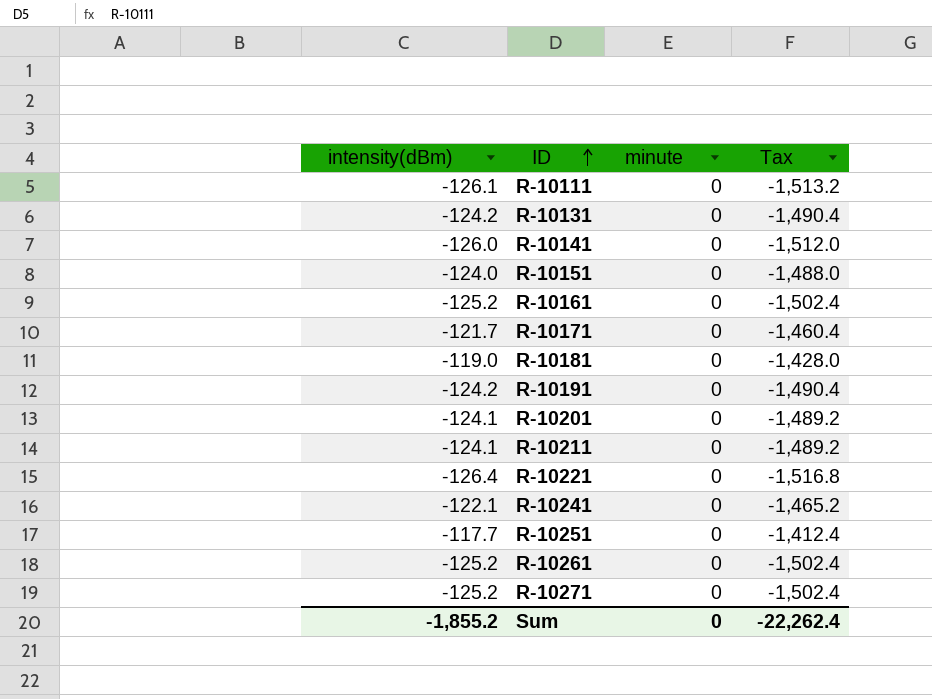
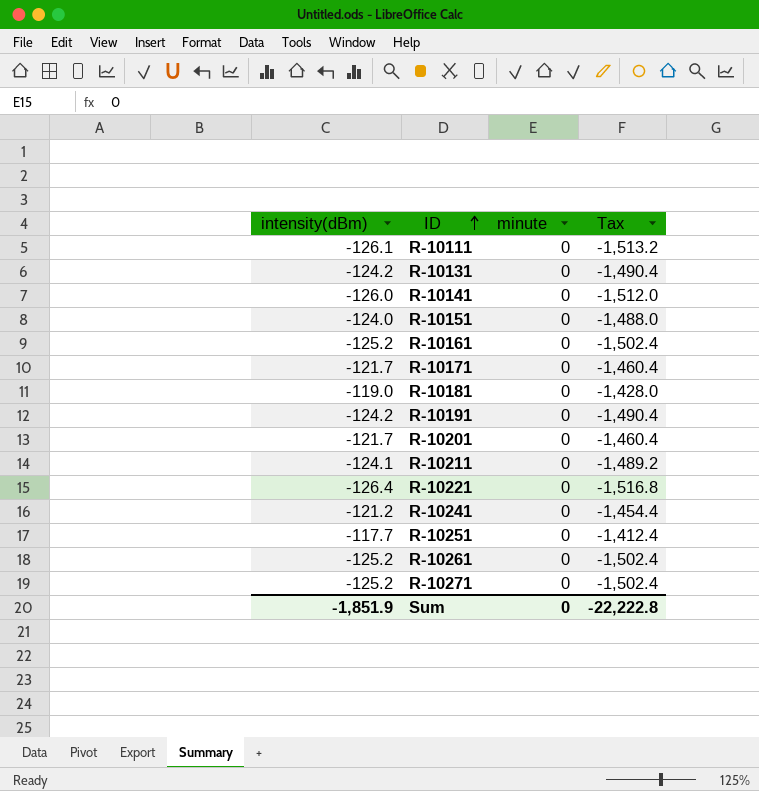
R-10201 | intensity(dBm): -124.1 -> -121.7
R-10201 | Tax: -1,489.2 -> -1,460.4
R-10241 | intensity(dBm): -122.1 -> -121.2
R-10241 | Tax: -1,465.2 -> -1,454.4
Sum | intensity(dBm): -1,855.2 -> -1,851.9
Sum | Tax: -22,262.4 -> -22,222.8

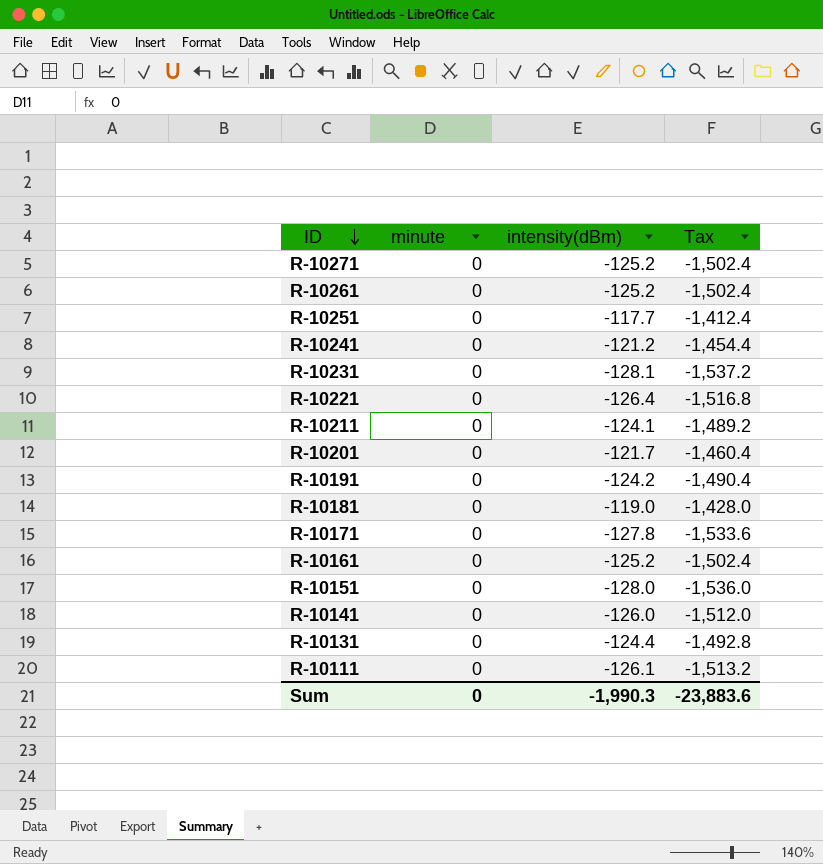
row order: ID ascending -> ID descending
column intensity(dBm) | position: 1 -> 3
row R-10231: none -> 0 | -128.1 | -1,537.2
R-10171 | intensity(dBm): -121.7 -> -127.8
R-10171 | Tax: -1,460.4 -> -1,533.6
R-10151 | intensity(dBm): -124.0 -> -128.0
R-10151 | Tax: -1,488.0 -> -1,536.0
R-10131 | intensity(dBm): -124.2 -> -124.4
R-10131 | Tax: -1,490.4 -> -1,492.8
Sum | intensity(dBm): -1,851.9 -> -1,990.3
Sum | Tax: -22,222.8 -> -23,883.6

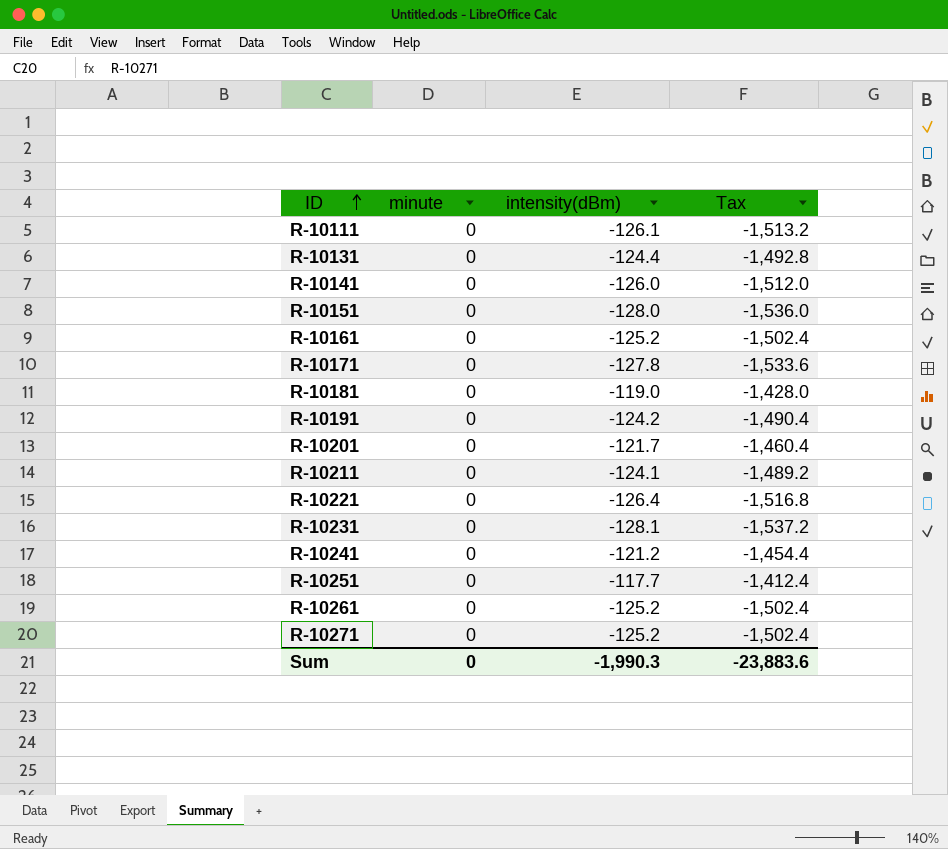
row order: ID descending -> ID ascending

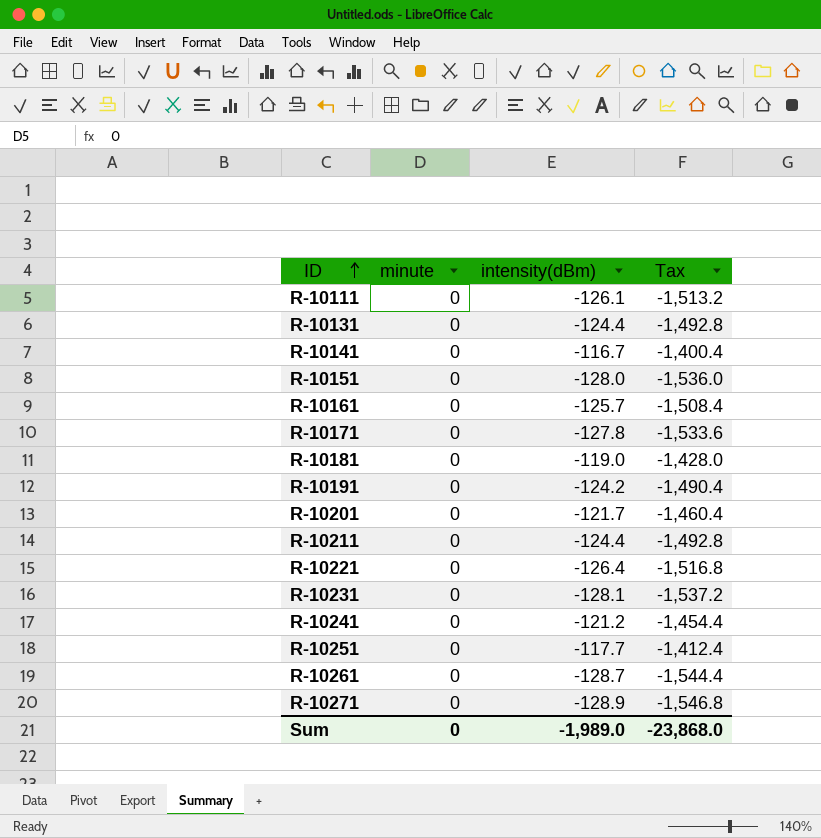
R-10141 | intensity(dBm): -126.0 -> -116.7
R-10141 | Tax: -1,512.0 -> -1,400.4
R-10161 | intensity(dBm): -125.2 -> -125.7
R-10161 | Tax: -1,502.4 -> -1,508.4
R-10211 | intensity(dBm): -124.1 -> -124.4
R-10211 | Tax: -1,489.2 -> -1,492.8
R-10261 | intensity(dBm): -125.2 -> -128.7
R-10261 | Tax: -1,502.4 -> -1,544.4
R-10271 | intensity(dBm): -125.2 -> -128.9
R-10271 | Tax: -1,502.4 -> -1,546.8
Sum | intensity(dBm): -1,990.3 -> -1,989.0
Sum | Tax: -23,883.6 -> -23,868.0

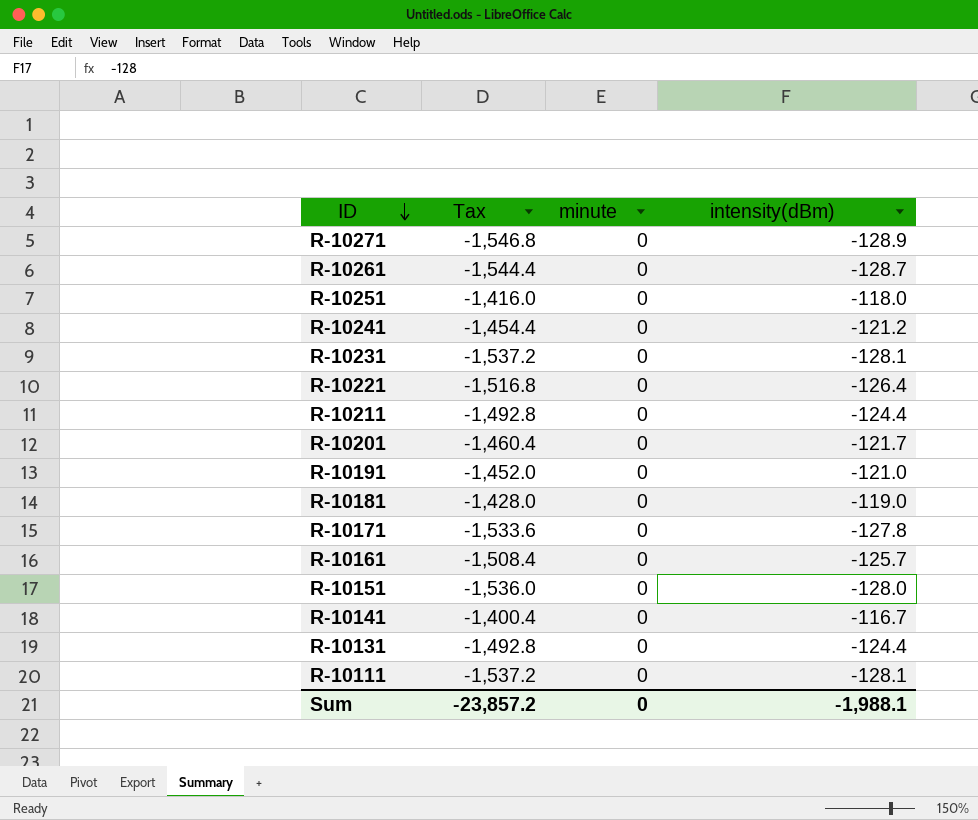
row order: ID ascending -> ID descending
column Tax | position: 4 -> 2
R-10251 | Tax: -1,412.4 -> -1,416.0
R-10251 | intensity(dBm): -117.7 -> -118.0
R-10191 | Tax: -1,490.4 -> -1,452.0
R-10191 | intensity(dBm): -124.2 -> -121.0
R-10111 | Tax: -1,513.2 -> -1,537.2
R-10111 | intensity(dBm): -126.1 -> -128.1
Sum | Tax: -23,868.0 -> -23,857.2
Sum | intensity(dBm): -1,989.0 -> -1,988.1

